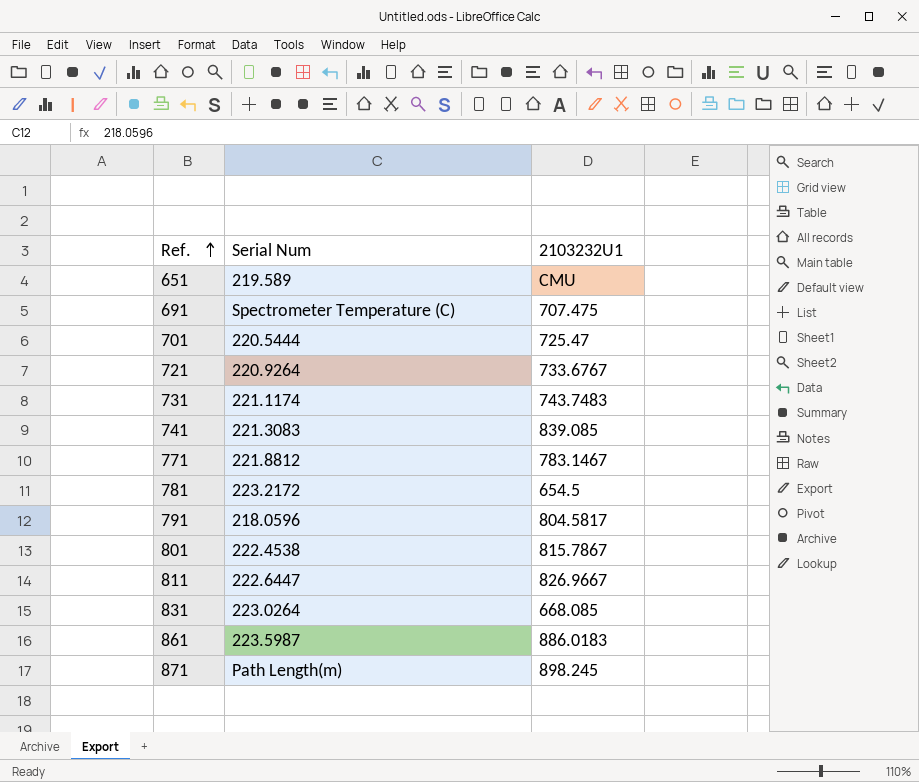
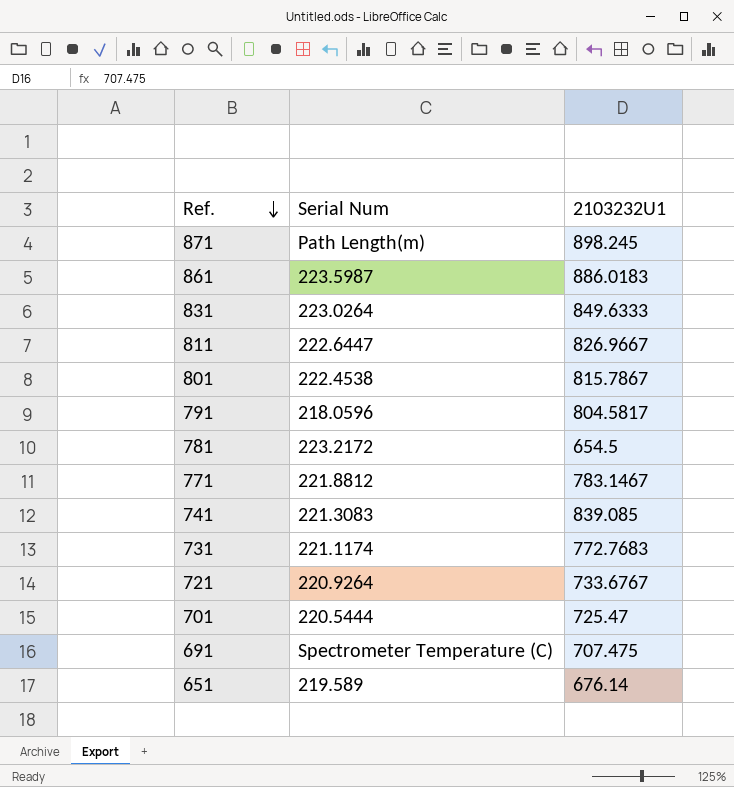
row order: Ref. ascending -> Ref. descending
831 | 2103232U1: 668.085 -> 849.6333
731 | 2103232U1: 743.7483 -> 772.7683
651 | 2103232U1: CMU -> 676.14

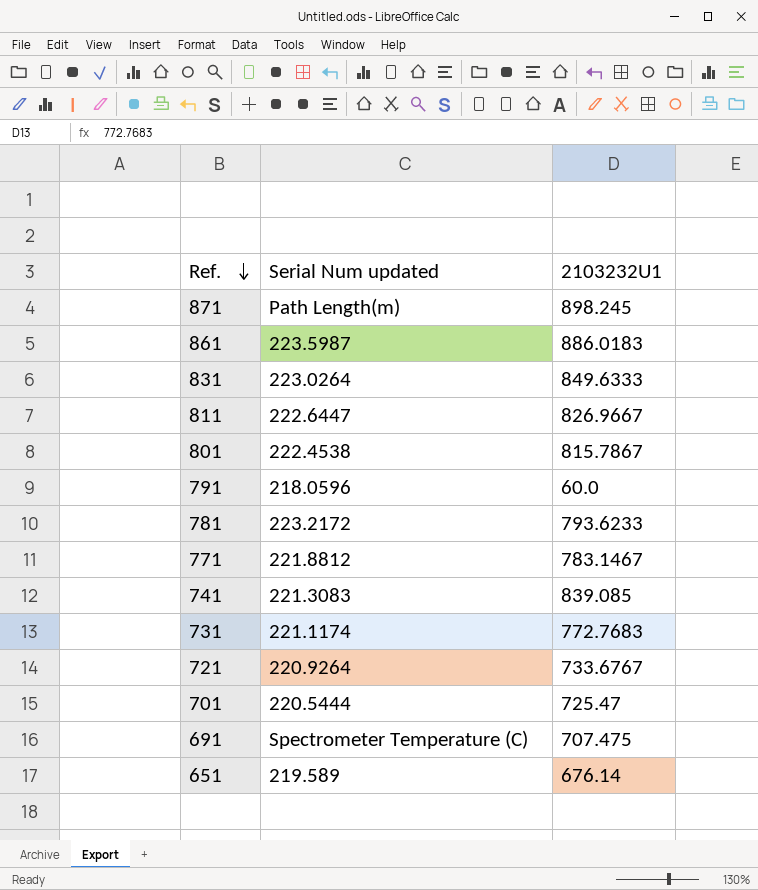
column name: Serial Num -> Serial Num updated
791 | 2103232U1: 804.5817 -> 60.0
781 | 2103232U1: 654.5 -> 793.6233

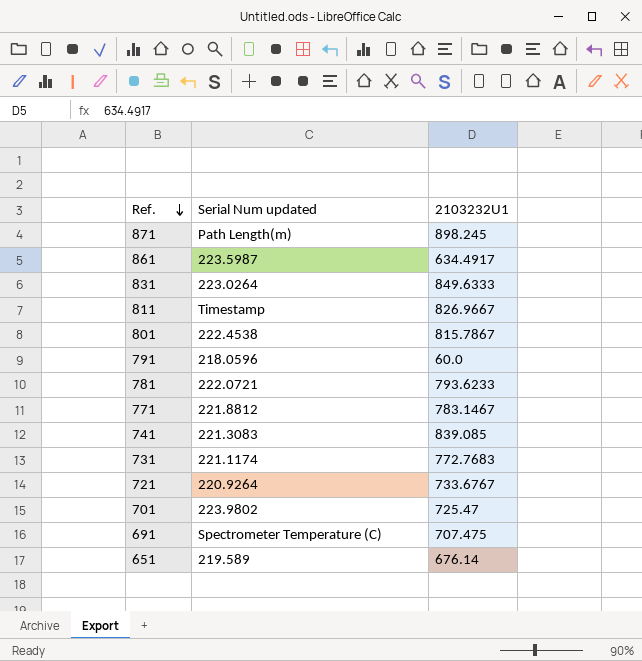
861 | 2103232U1: 886.0183 -> 634.4917
811 | Serial Num updated: 222.6447 -> Timestamp
781 | Serial Num updated: 223.2172 -> 222.0721
701 | Serial Num updated: 220.5444 -> 223.9802

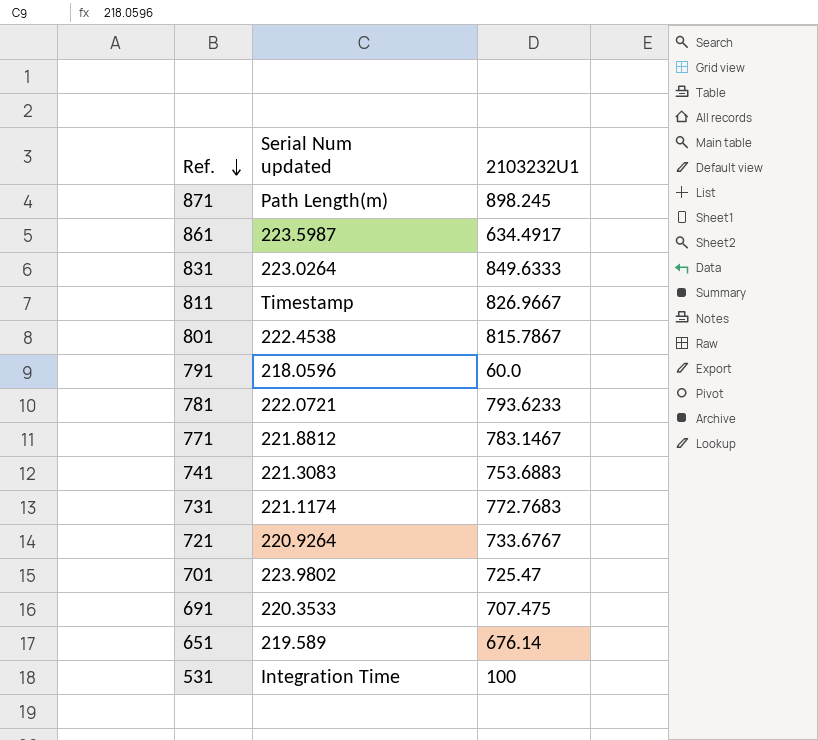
741 | 2103232U1: 839.085 -> 753.6883
691 | Serial Num updated: Spectrometer Temperature (C) -> 220.3533
row 531: none -> Integration Time | 100

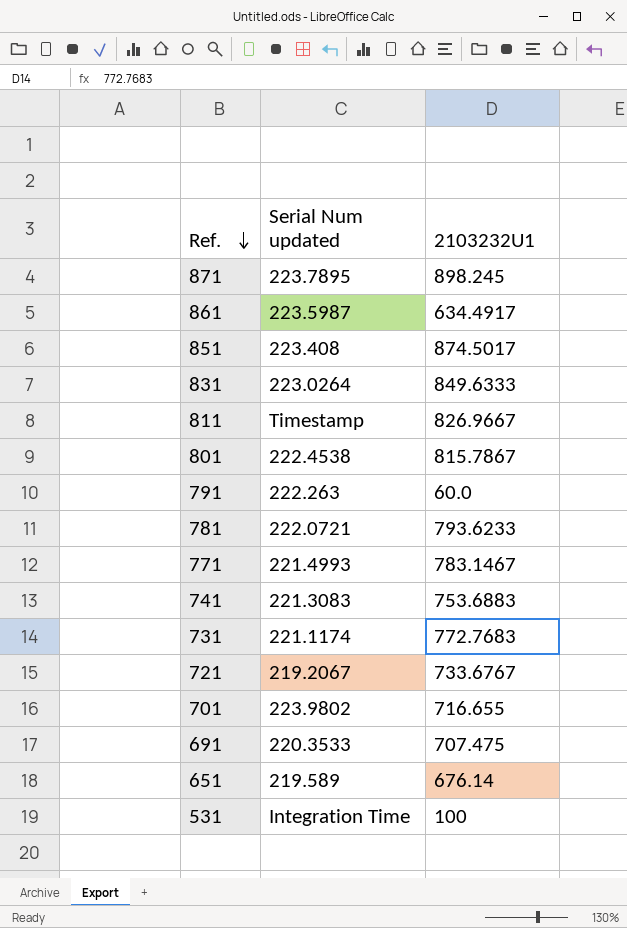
871 | Serial Num updated: Path Length(m) -> 223.7895
row 851: none -> 223.408 | 874.5017
791 | Serial Num updated: 218.0596 -> 222.263
771 | Serial Num updated: 221.8812 -> 221.4993
721 | Serial Num updated: 220.9264 -> 219.2067
701 | 2103232U1: 725.47 -> 716.655

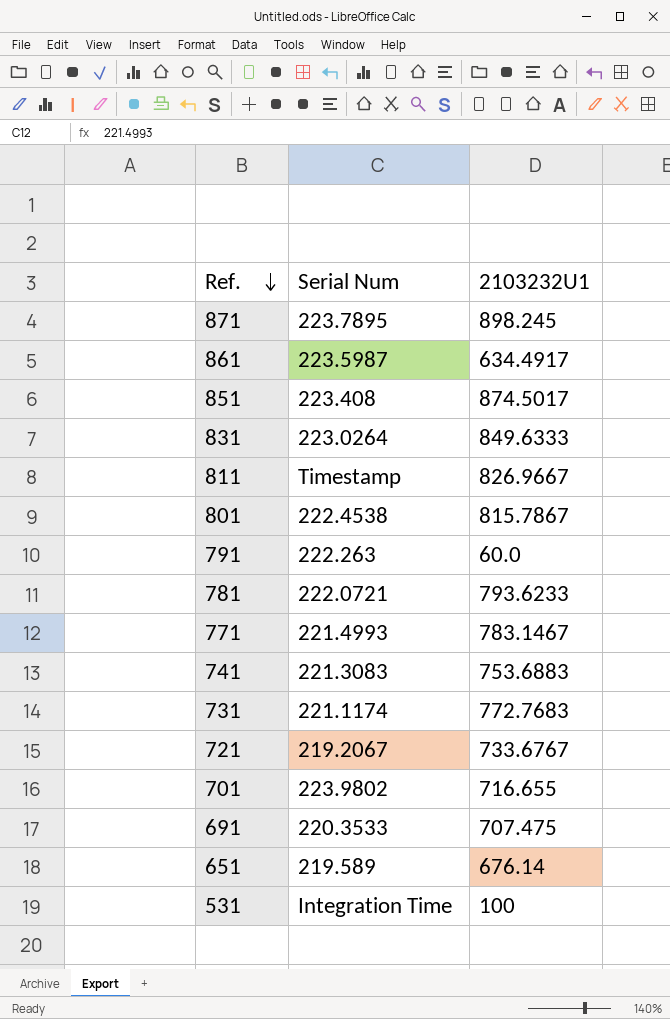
column name: Serial Num updated -> Serial Num

